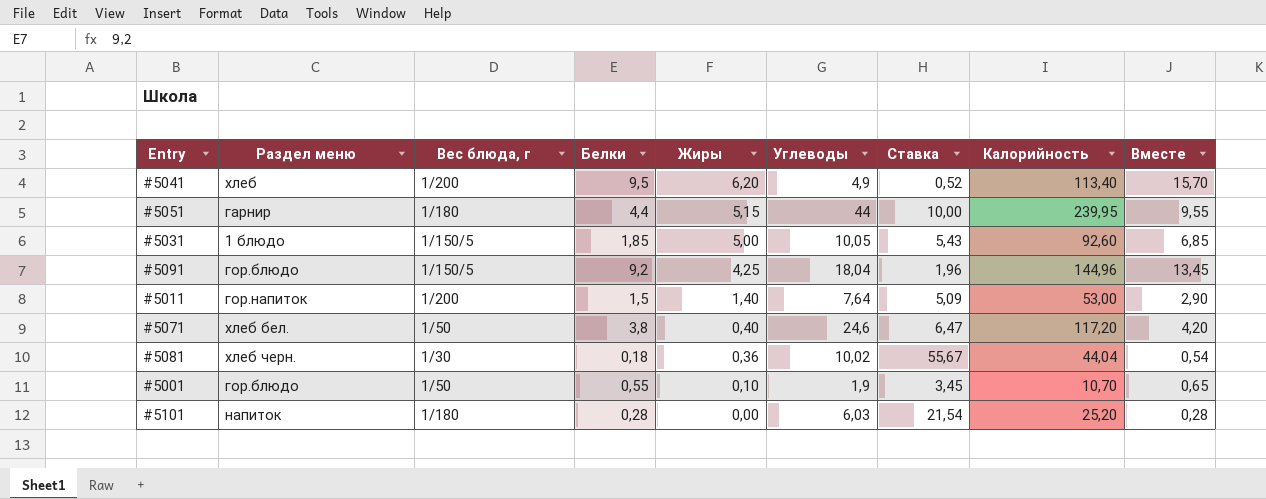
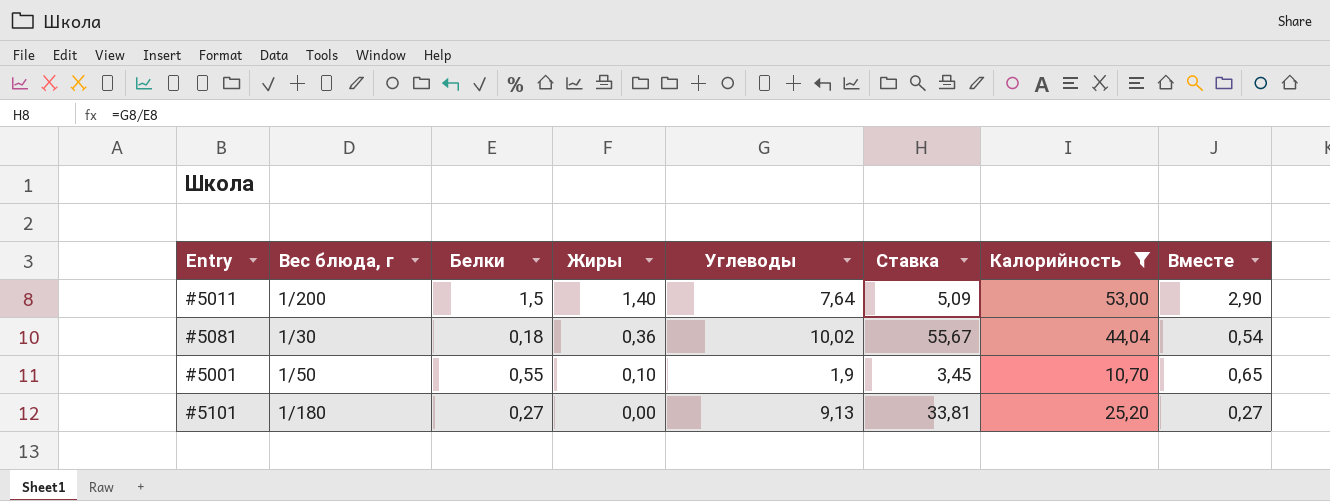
filter: none -> Калорийность <= 53,00
column Раздел меню | position: 2 -> none
#5101 | Белки: 0,28 -> 0,27
#5101 | Углеводы: 6,03 -> 9,13
#5101 | Ставка: 21,54 -> 33,81
#5101 | Вместе: 0,28 -> 0,27

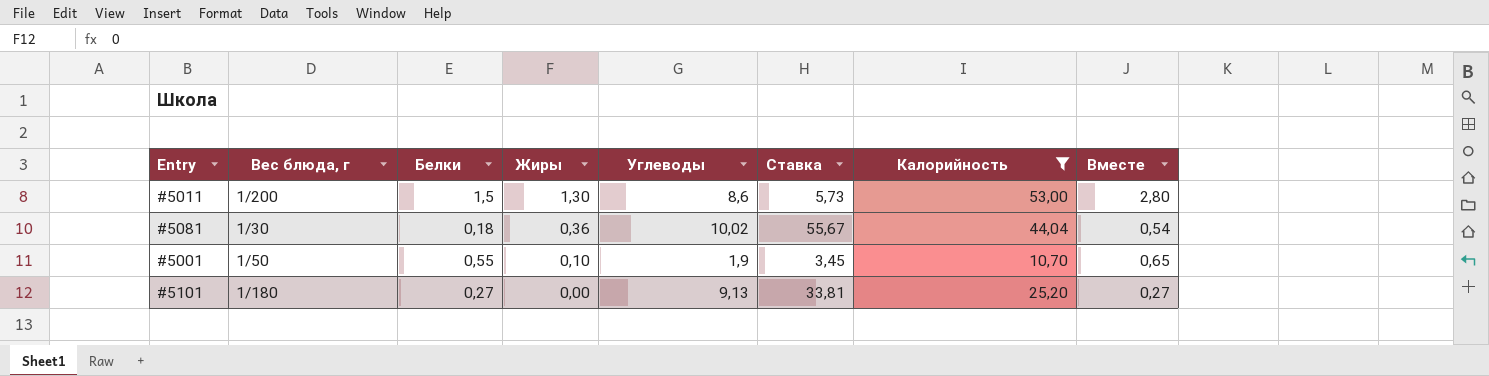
#5011 | Жиры: 1,40 -> 1,30
#5011 | Углеводы: 7,64 -> 8,6
#5011 | Ставка: 5,09 -> 5,73
#5011 | Вместе: 2,90 -> 2,80

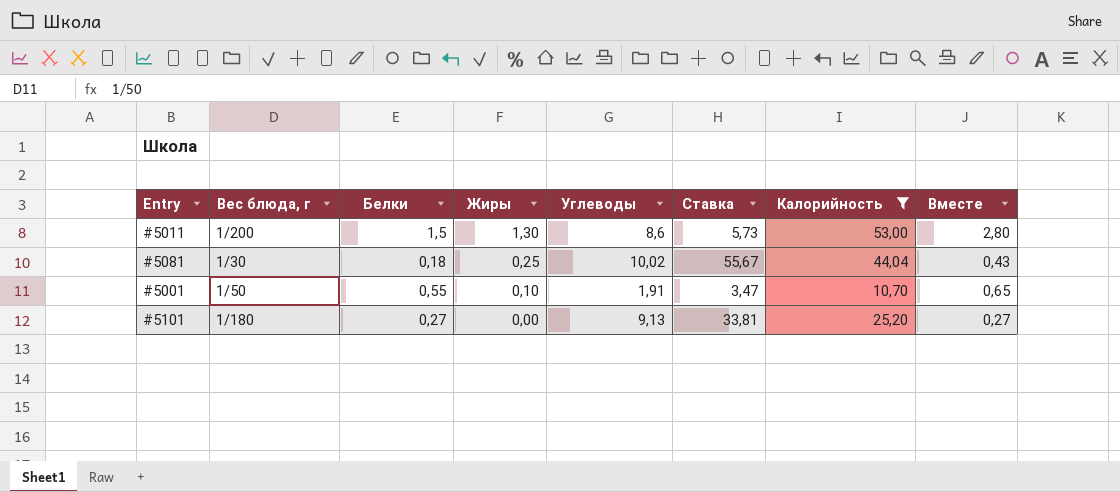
#5081 | Жиры: 0,36 -> 0,25
#5081 | Вместе: 0,54 -> 0,43
#5001 | Углеводы: 1,9 -> 1,91
#5001 | Ставка: 3,45 -> 3,47

